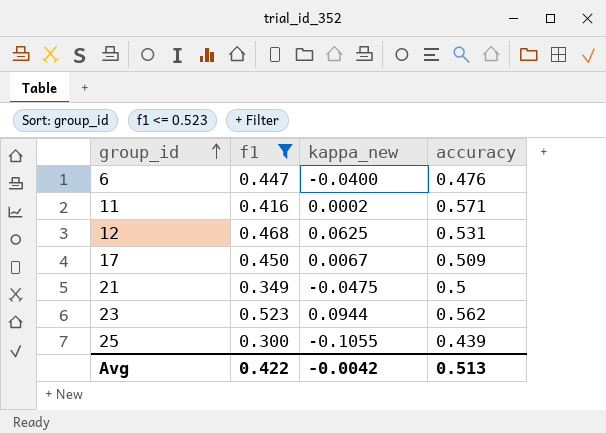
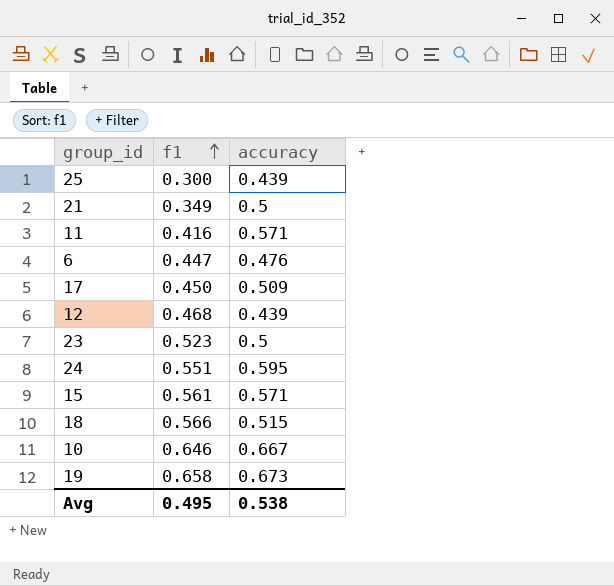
filter: f1 <= 0.523 -> none
row order: group_id ascending -> f1 ascending
column kappa_new | position: 3 -> none
12 | accuracy: 0.531 -> 0.439
23 | accuracy: 0.562 -> 0.5
Avg | f1: 0.422 -> 0.495
Avg | accuracy: 0.513 -> 0.538

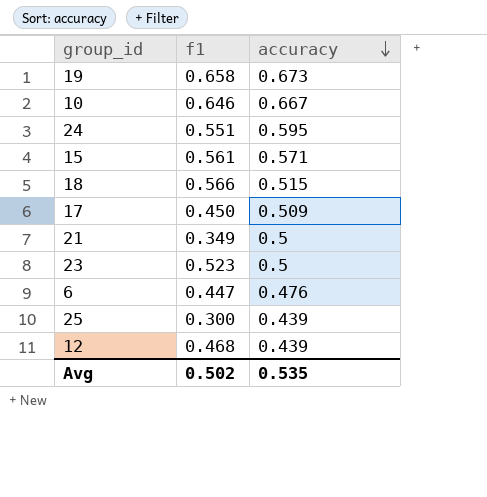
row order: f1 ascending -> accuracy descending
row 11: 0.416 | 0.571 -> none
Avg | f1: 0.495 -> 0.502
Avg | accuracy: 0.538 -> 0.535

